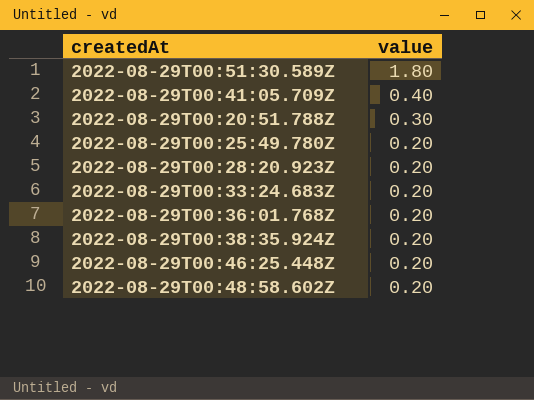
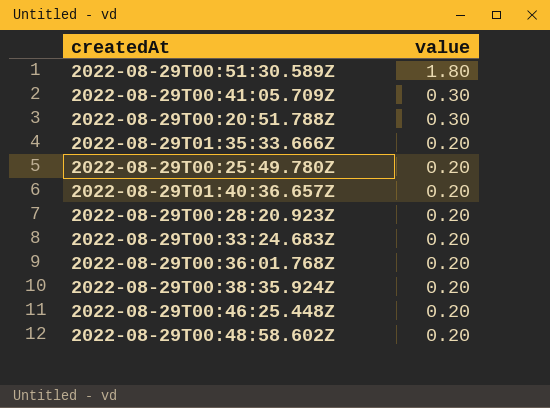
2022-08-29T00:41:05.709Z | value: 0.40 -> 0.30
row 2022-08-29T01:35:33.666Z: none -> 0.20
row 2022-08-29T01:40:36.657Z: none -> 0.20

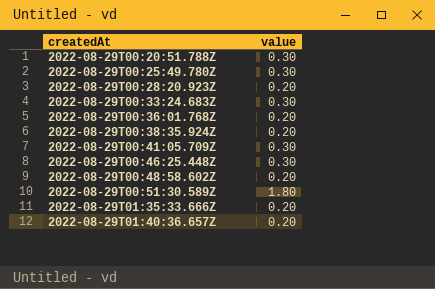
row order: value descending -> createdAt ascending
2022-08-29T00:25:49.780Z | value: 0.20 -> 0.30
2022-08-29T00:33:24.683Z | value: 0.20 -> 0.30
2022-08-29T00:46:25.448Z | value: 0.20 -> 0.30

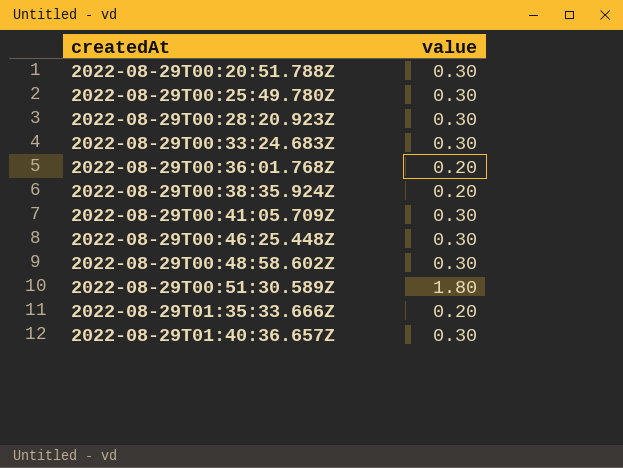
2022-08-29T00:28:20.923Z | value: 0.20 -> 0.30
2022-08-29T00:48:58.602Z | value: 0.20 -> 0.30
2022-08-29T01:40:36.657Z | value: 0.20 -> 0.30

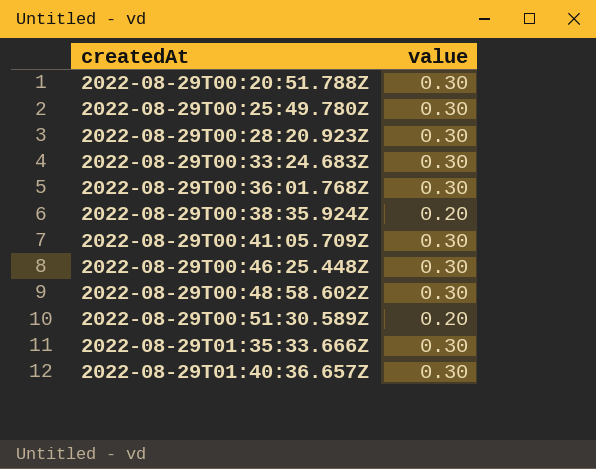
2022-08-29T00:36:01.768Z | value: 0.20 -> 0.30
2022-08-29T00:51:30.589Z | value: 1.80 -> 0.20
2022-08-29T01:35:33.666Z | value: 0.20 -> 0.30

